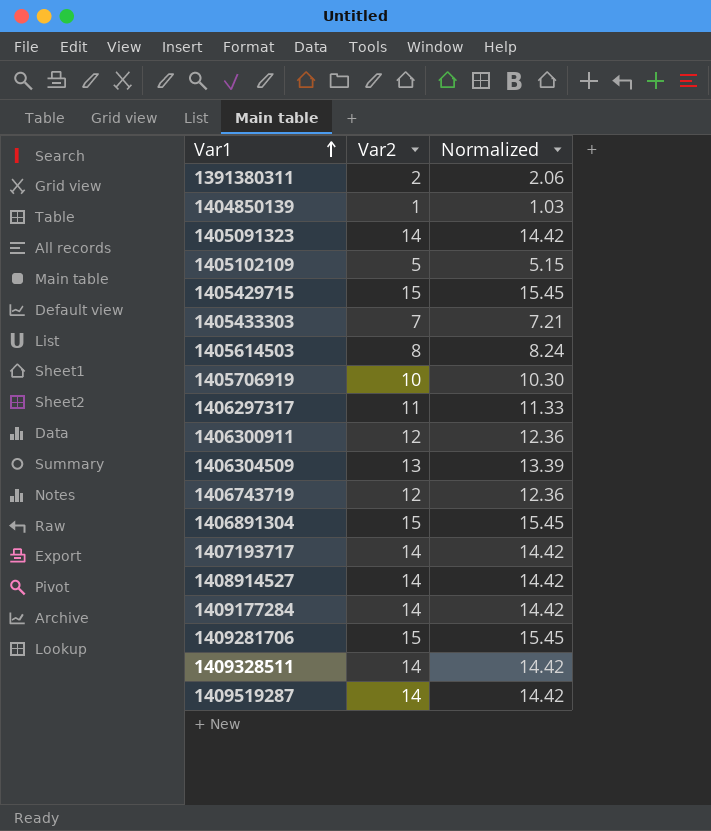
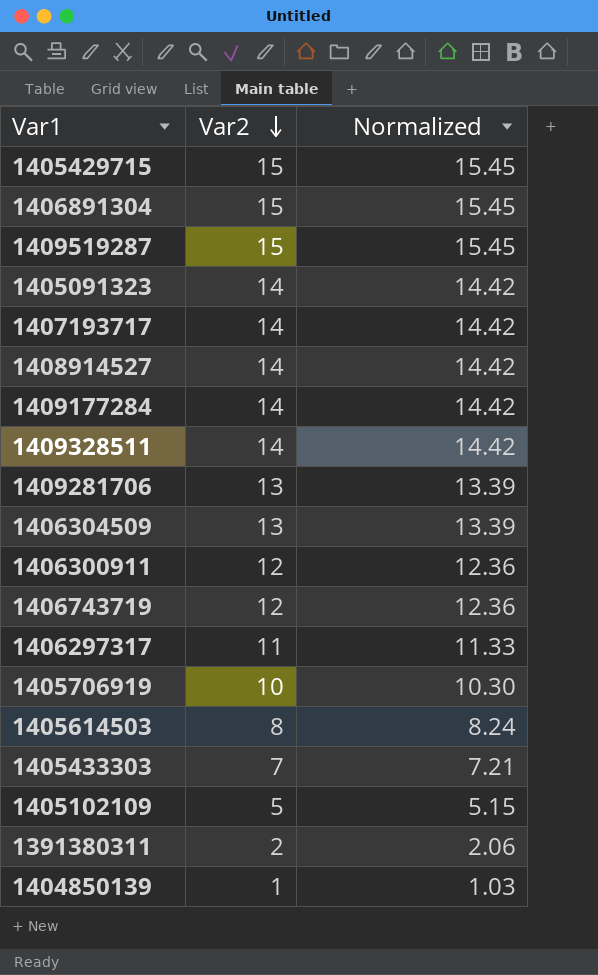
row order: Var1 ascending -> Var2 descending
1409519287 | Var2: 14 -> 15
1409519287 | Normalized: 14.42 -> 15.45
1409281706 | Var2: 15 -> 13
1409281706 | Normalized: 15.45 -> 13.39

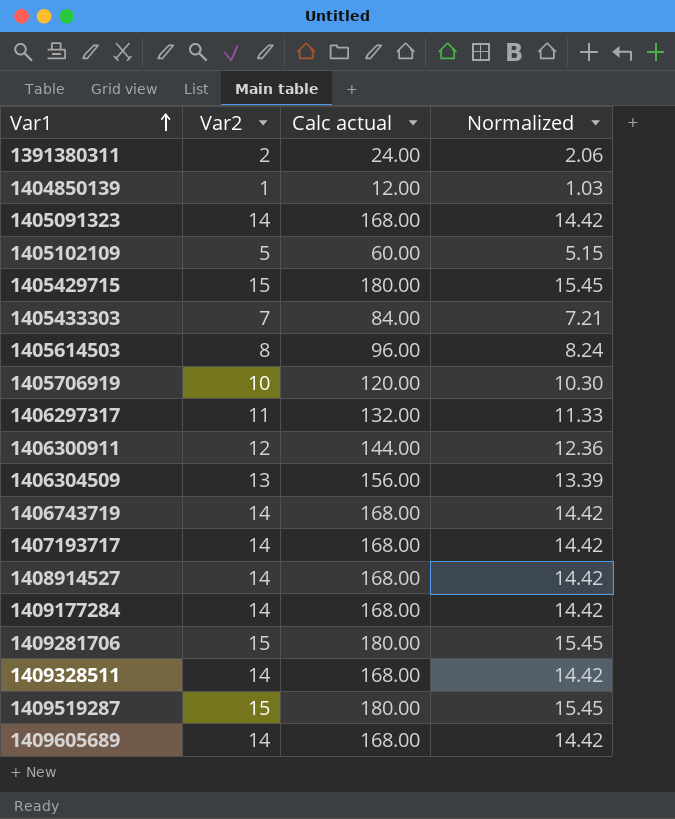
row order: Var2 descending -> Var1 ascending
column Calc actual | formula: none -> [Var2] * 12
row 1406891304: 15 | 15.45 -> none
1406743719 | Var2: 12 -> 14
1406743719 | Normalized: 12.36 -> 14.42
1409281706 | Var2: 13 -> 15
1409281706 | Normalized: 13.39 -> 15.45
row 1409605689: none -> 14 | 168.00 | 14.42

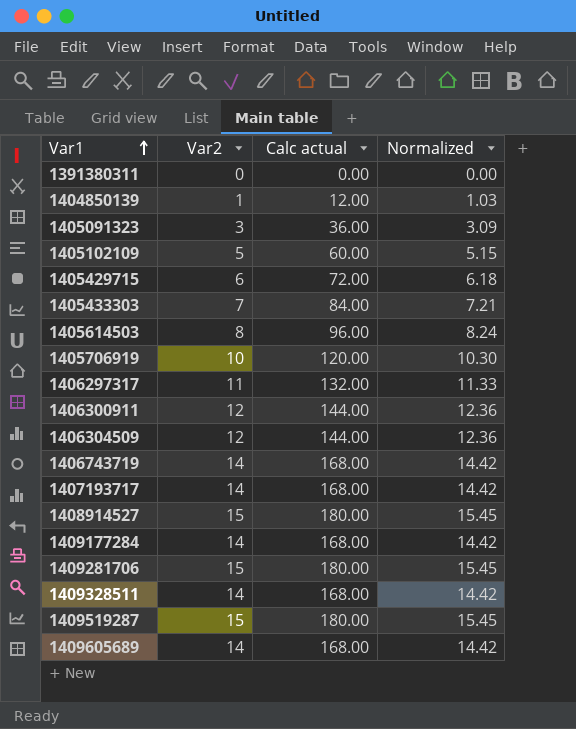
1391380311 | Var2: 2 -> 0
1391380311 | Calc actual: 24.00 -> 0.00
1391380311 | Normalized: 2.06 -> 0.00
1405091323 | Var2: 14 -> 3
1405091323 | Calc actual: 168.00 -> 36.00
1405091323 | Normalized: 14.42 -> 3.09
1405429715 | Var2: 15 -> 6
1405429715 | Calc actual: 180.00 -> 72.00
1405429715 | Normalized: 15.45 -> 6.18
1406304509 | Var2: 13 -> 12
1406304509 | Calc actual: 156.00 -> 144.00
1406304509 | Normalized: 13.39 -> 12.36
1408914527 | Var2: 14 -> 15
1408914527 | Calc actual: 168.00 -> 180.00
1408914527 | Normalized: 14.42 -> 15.45

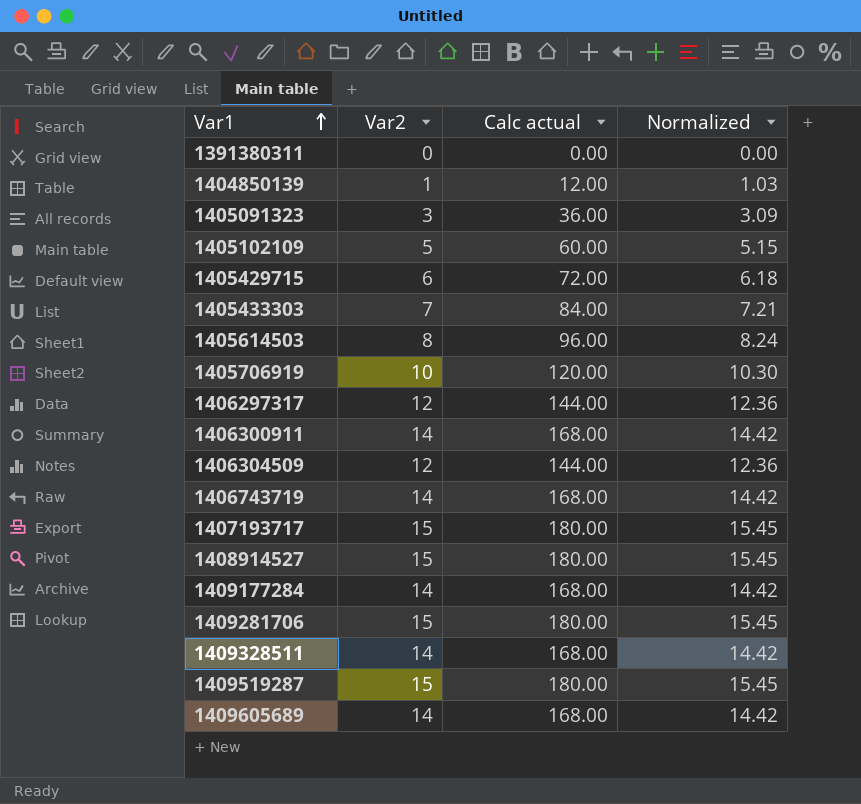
1406297317 | Var2: 11 -> 12
1406297317 | Calc actual: 132.00 -> 144.00
1406297317 | Normalized: 11.33 -> 12.36
1406300911 | Var2: 12 -> 14
1406300911 | Calc actual: 144.00 -> 168.00
1406300911 | Normalized: 12.36 -> 14.42
1407193717 | Var2: 14 -> 15
1407193717 | Calc actual: 168.00 -> 180.00
1407193717 | Normalized: 14.42 -> 15.45

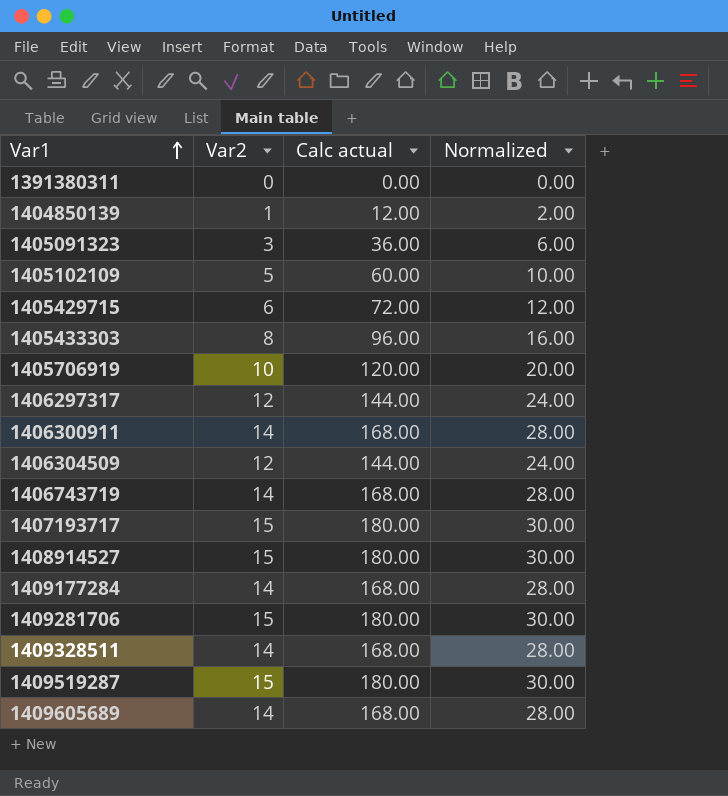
column Normalized | formula: [Var2] * 1.03 -> [Var2] * 2
row 1405614503: 8 | 96.00 | 8.24 -> none
1405433303 | Var2: 7 -> 8
1405433303 | Calc actual: 84.00 -> 96.00

